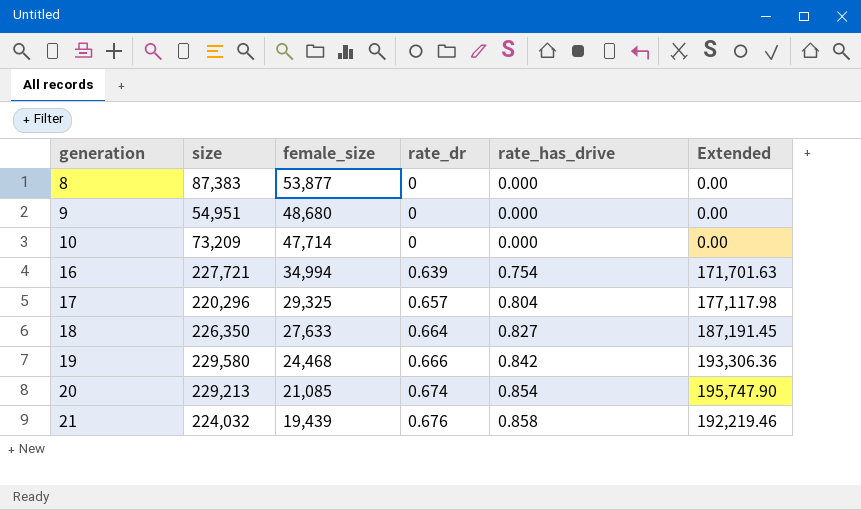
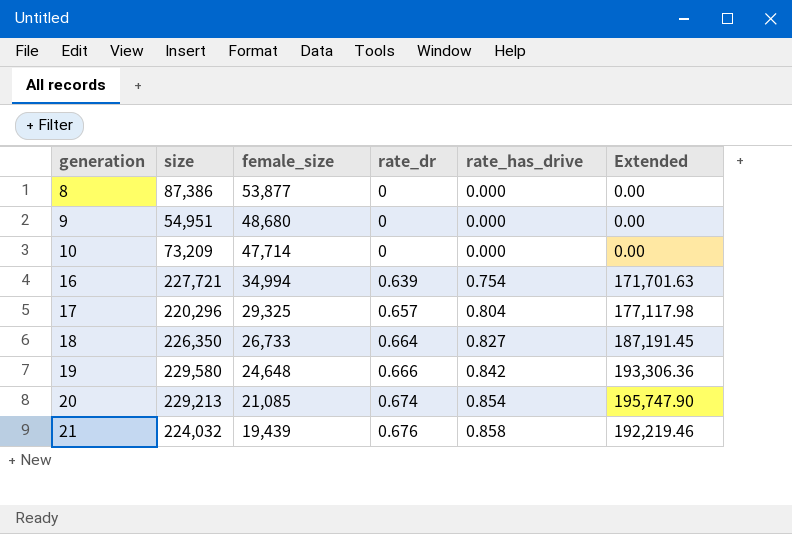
8 | size: 87,383 -> 87,386
18 | female_size: 27,633 -> 26,733
19 | female_size: 24,468 -> 24,648

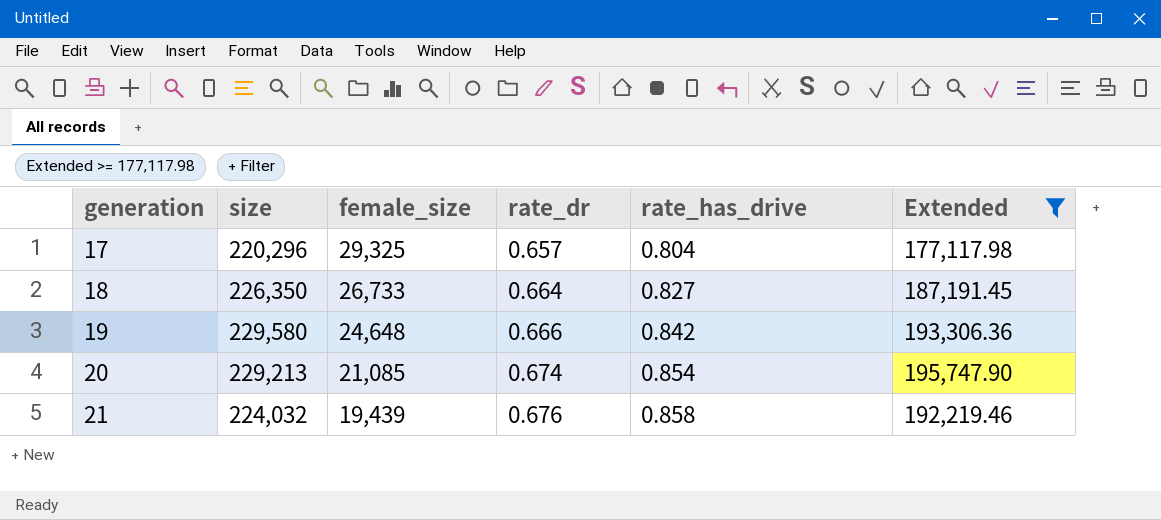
filter: none -> Extended >= 177,117.98

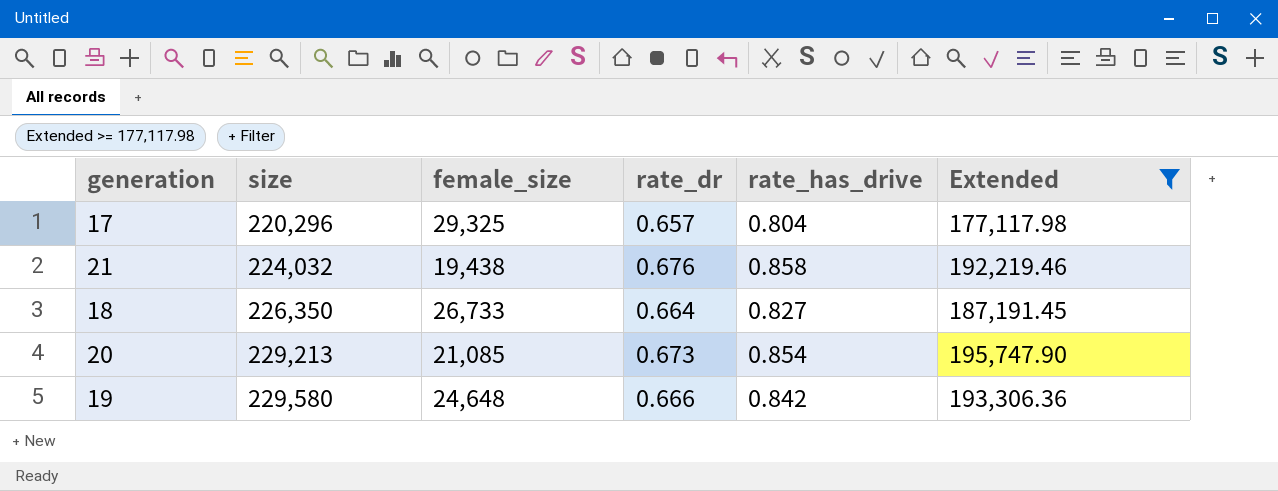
row order: generation ascending -> size ascending
21 | female_size: 19,439 -> 19,438
20 | rate_dr: 0.674 -> 0.673

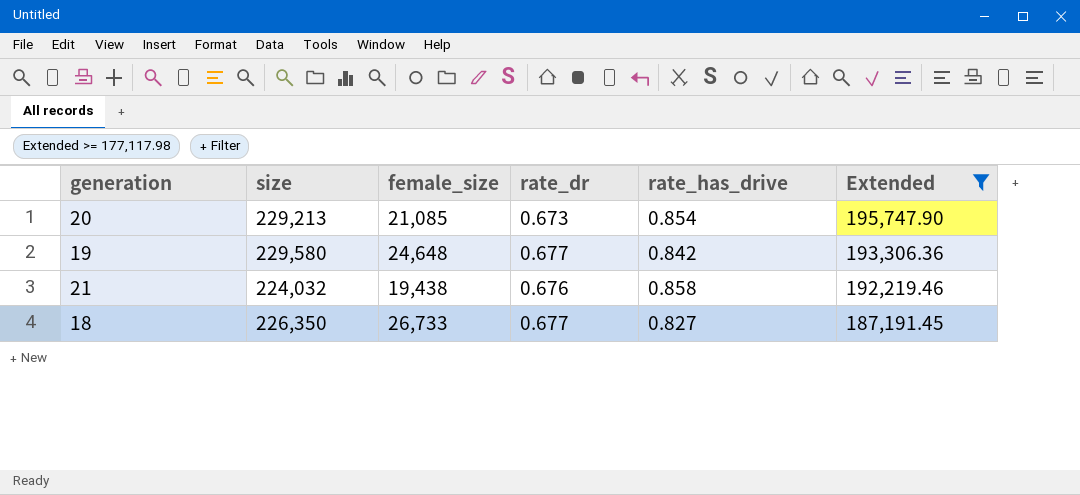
row order: size ascending -> Extended descending
row 17: 220,296 | 29,325 | 0.657 | 0.804 | 177,117.98 -> none
19 | rate_dr: 0.666 -> 0.677
18 | rate_dr: 0.664 -> 0.677

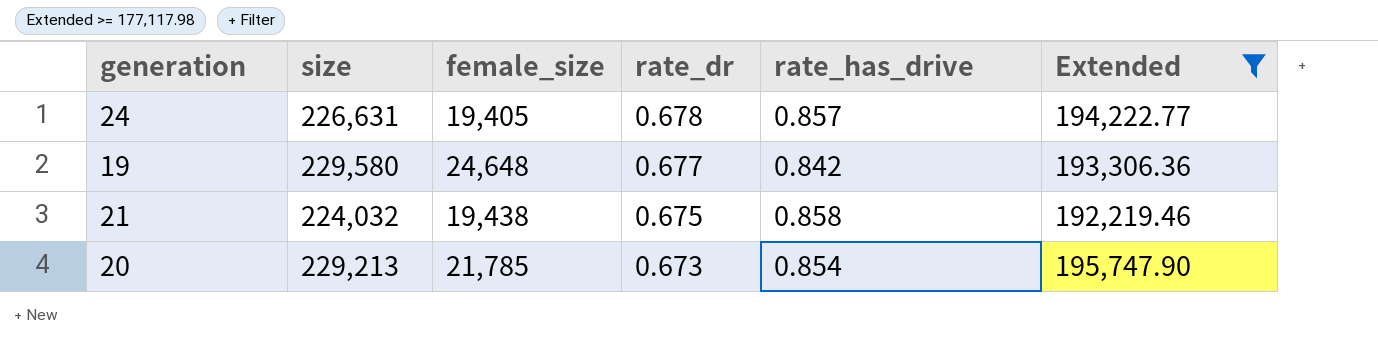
row order: Extended descending -> rate_dr descending
row 18: 226,350 | 26,733 | 0.677 | 0.827 | 187,191.45 -> none
row 24: none -> 226,631 | 19,405 | 0.678 | 0.857 | 194,222.77
21 | rate_dr: 0.676 -> 0.675
20 | female_size: 21,085 -> 21,785

